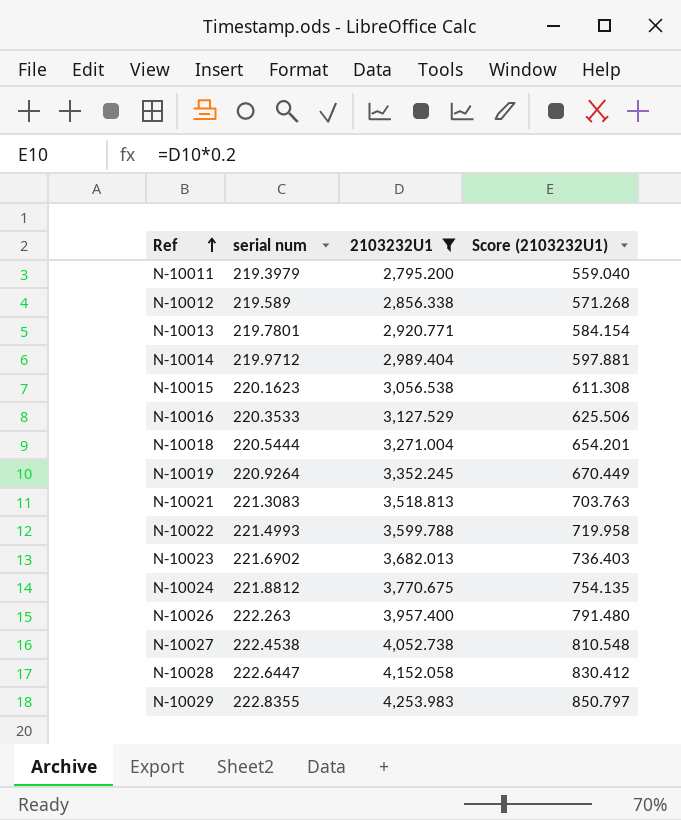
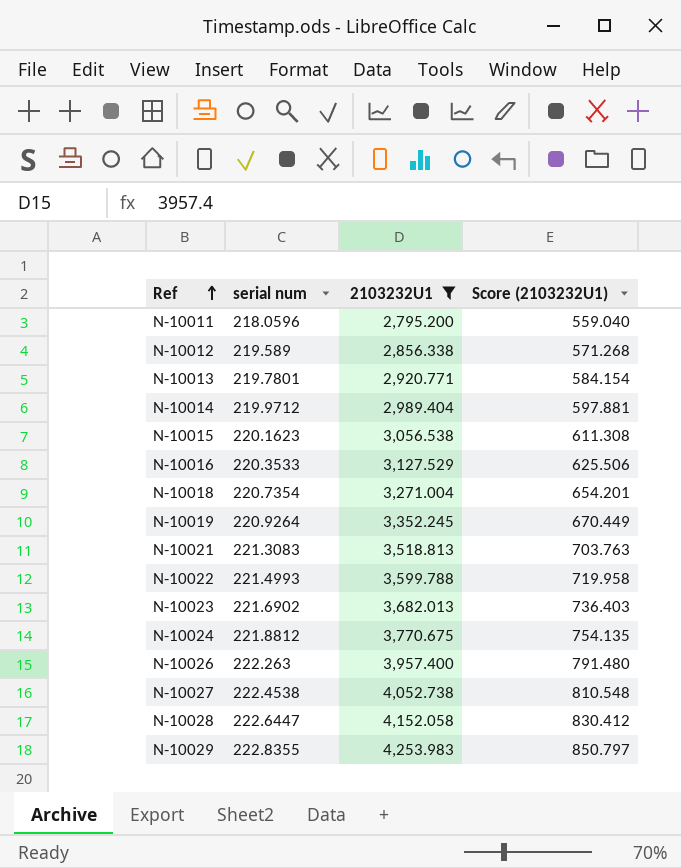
N-10011 | serial num: 219.3979 -> 218.0596
N-10018 | serial num: 220.5444 -> 220.7354

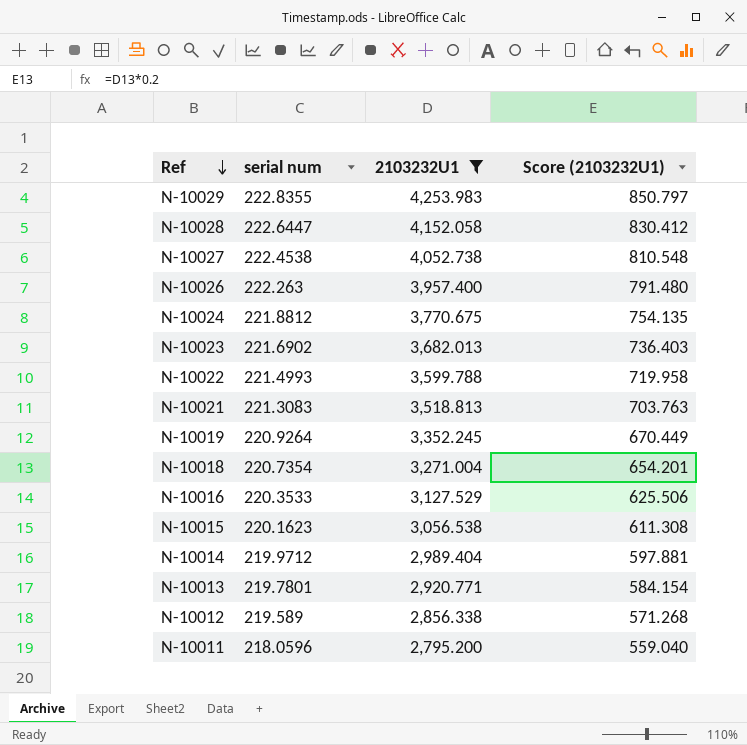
row order: Ref ascending -> Ref descending

